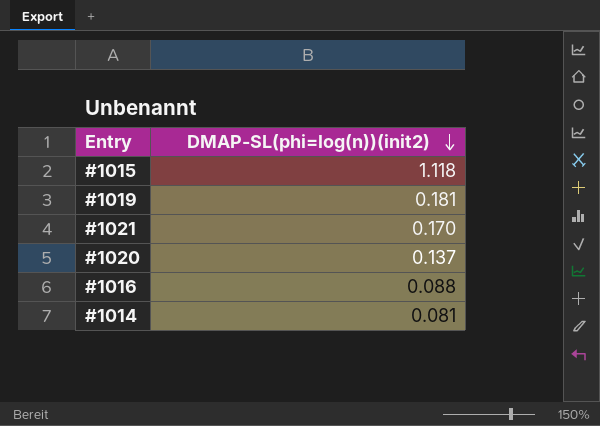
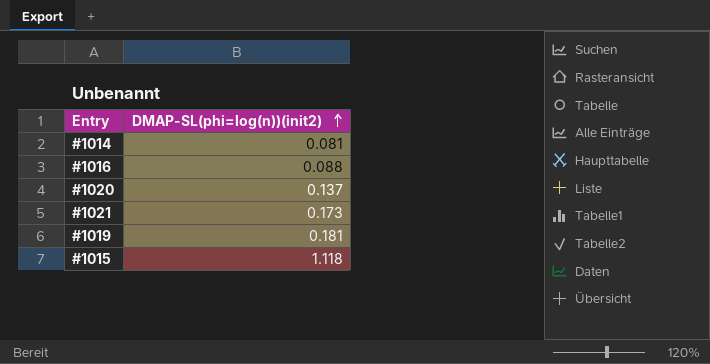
row order: DMAP-SL(phi=log(n))(init2) descending -> DMAP-SL(phi=log(n))(init2) ascending
#1021 | DMAP-SL(phi=log(n))(init2): 0.170 -> 0.173

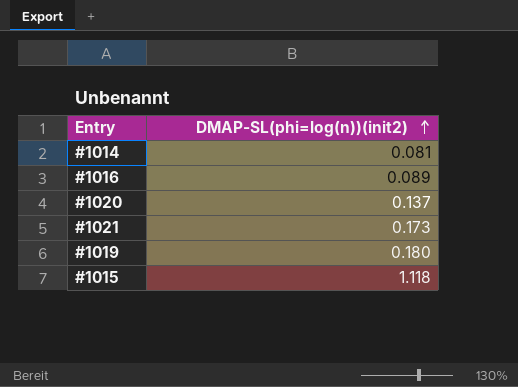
#1016 | DMAP-SL(phi=log(n))(init2): 0.088 -> 0.089
#1019 | DMAP-SL(phi=log(n))(init2): 0.181 -> 0.180

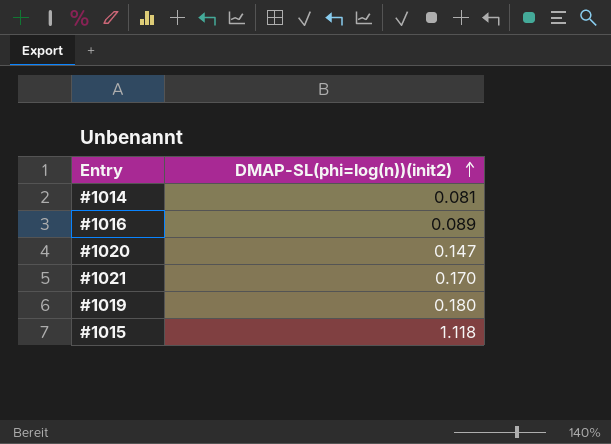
#1020 | DMAP-SL(phi=log(n))(init2): 0.137 -> 0.147
#1021 | DMAP-SL(phi=log(n))(init2): 0.173 -> 0.170

